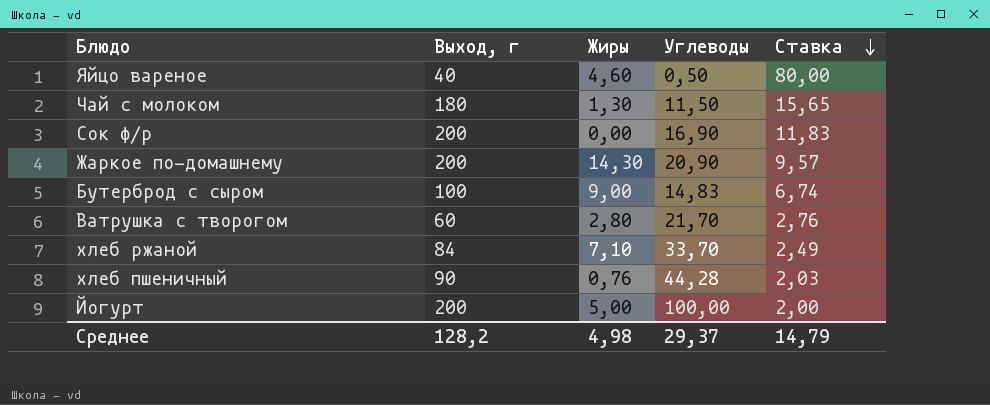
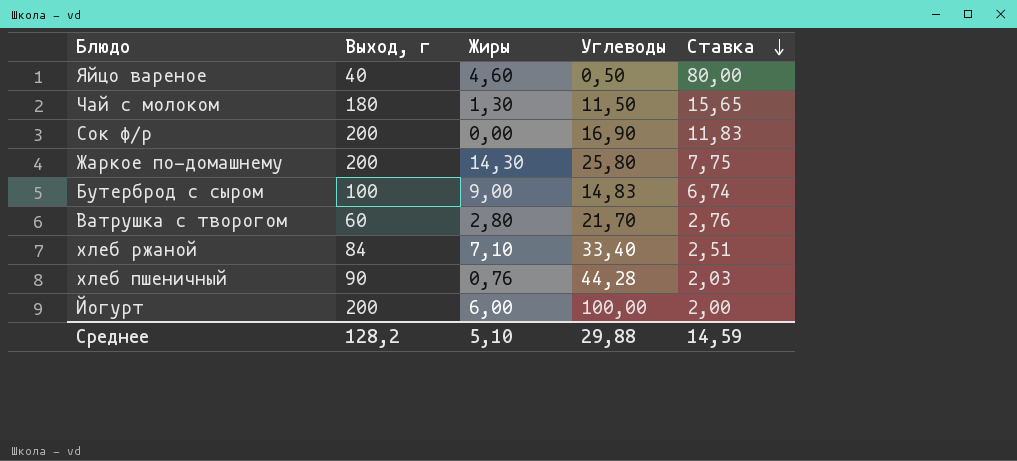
Жаркое по-домашнему | Углеводы: 20,90 -> 25,80
Жаркое по-домашнему | Ставка: 9,57 -> 7,75
хлеб ржаной | Углеводы: 33,70 -> 33,40
хлеб ржаной | Ставка: 2,49 -> 2,51
Йогурт | Жиры: 5,00 -> 6,00
Среднее | Жиры: 4,98 -> 5,10
Среднее | Углеводы: 29,37 -> 29,88
Среднее | Ставка: 14,79 -> 14,59

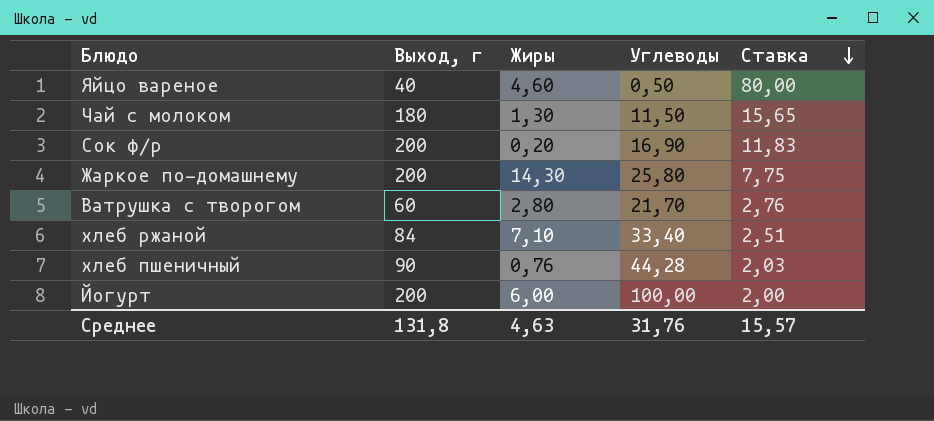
row Бутерброд с сыром: 100 | 9,00 | 14,83 | 6,74 -> none
Сок ф/р | Жиры: 0,00 -> 0,20
Среднее | Выход, г: 128,2 -> 131,8
Среднее | Жиры: 5,10 -> 4,63
Среднее | Углеводы: 29,88 -> 31,76
Среднее | Ставка: 14,59 -> 15,57

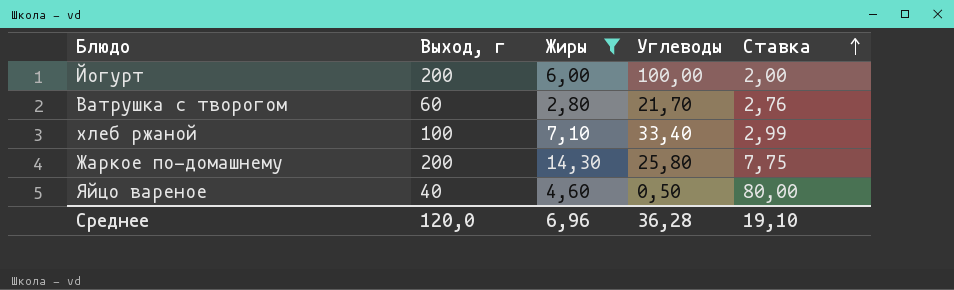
filter: none -> Жиры >= 2,80
row order: Ставка descending -> Ставка ascending
хлеб ржаной | Выход, г: 84 -> 100
хлеб ржаной | Ставка: 2,51 -> 2,99
Среднее | Выход, г: 131,8 -> 120,0
Среднее | Жиры: 4,63 -> 6,96
Среднее | Углеводы: 31,76 -> 36,28
Среднее | Ставка: 15,57 -> 19,10

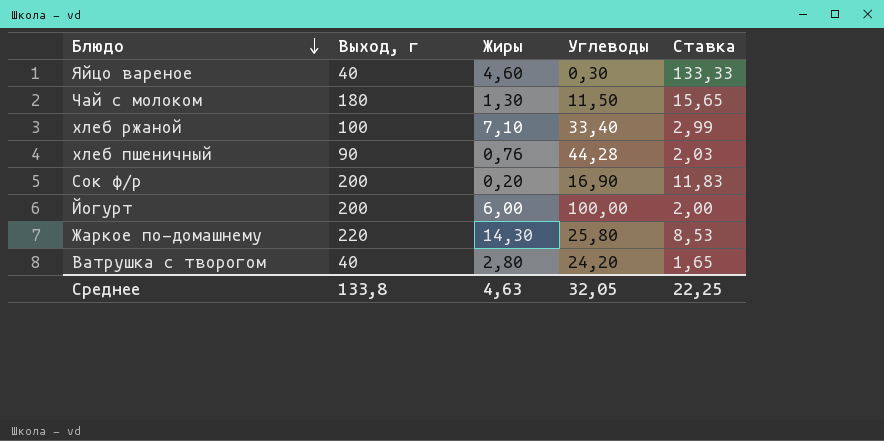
filter: Жиры >= 2,80 -> none
row order: Ставка ascending -> Блюдо descending
Яйцо вареное | Углеводы: 0,50 -> 0,30
Яйцо вареное | Ставка: 80,00 -> 133,33
Жаркое по-домашнему | Выход, г: 200 -> 220
Жаркое по-домашнему | Ставка: 7,75 -> 8,53
Ватрушка с творогом | Выход, г: 60 -> 40
Ватрушка с творогом | Углеводы: 21,70 -> 24,20
Ватрушка с творогом | Ставка: 2,76 -> 1,65
Среднее | Выход, г: 120,0 -> 133,8
Среднее | Жиры: 6,96 -> 4,63
Среднее | Углеводы: 36,28 -> 32,05
Среднее | Ставка: 19,10 -> 22,25

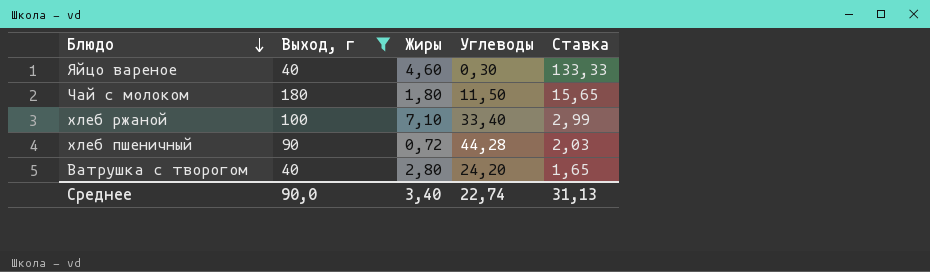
filter: none -> Выход, г <= 180
Чай с молоком | Жиры: 1,30 -> 1,80
хлеб пшеничный | Жиры: 0,76 -> 0,72
Среднее | Выход, г: 133,8 -> 90,0
Среднее | Жиры: 4,63 -> 3,40
Среднее | Углеводы: 32,05 -> 22,74
Среднее | Ставка: 22,25 -> 31,13

